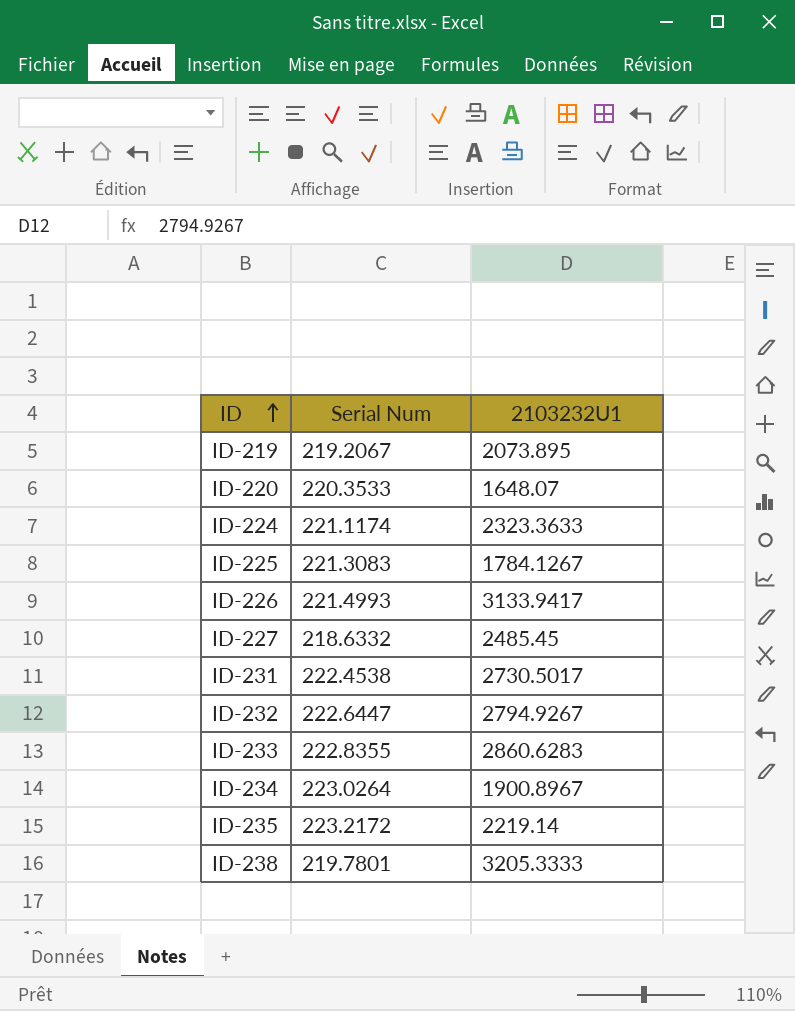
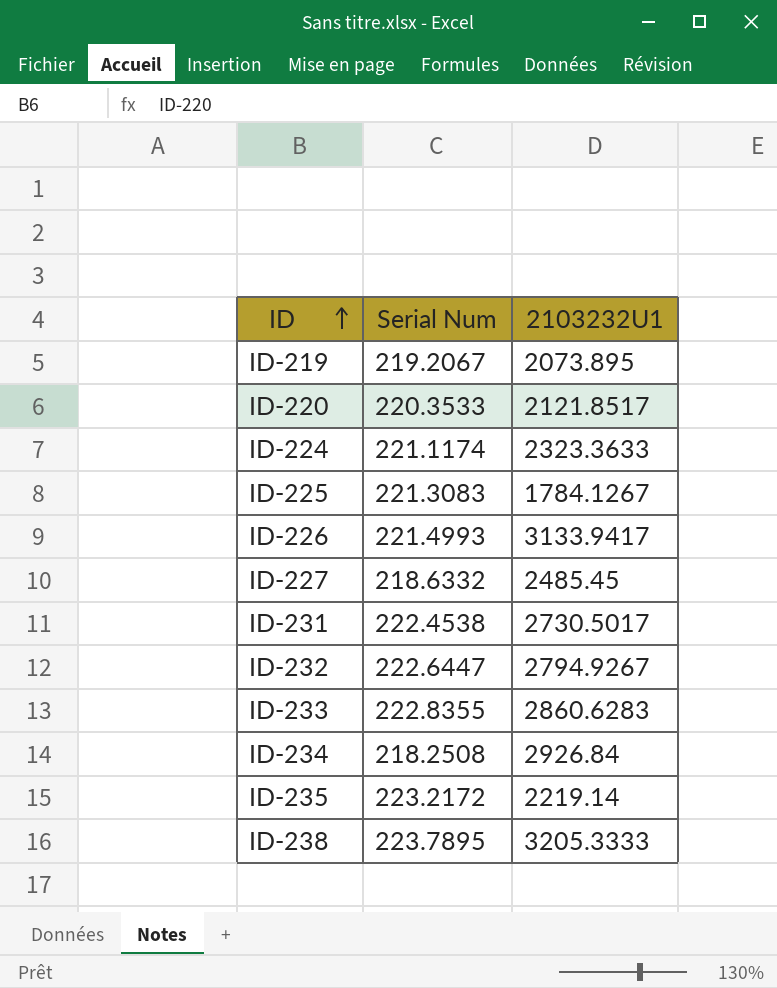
ID-220 | 2103232U1: 1648.07 -> 2121.8517
ID-234 | Serial Num: 223.0264 -> 218.2508
ID-234 | 2103232U1: 1900.8967 -> 2926.84
ID-238 | Serial Num: 219.7801 -> 223.7895

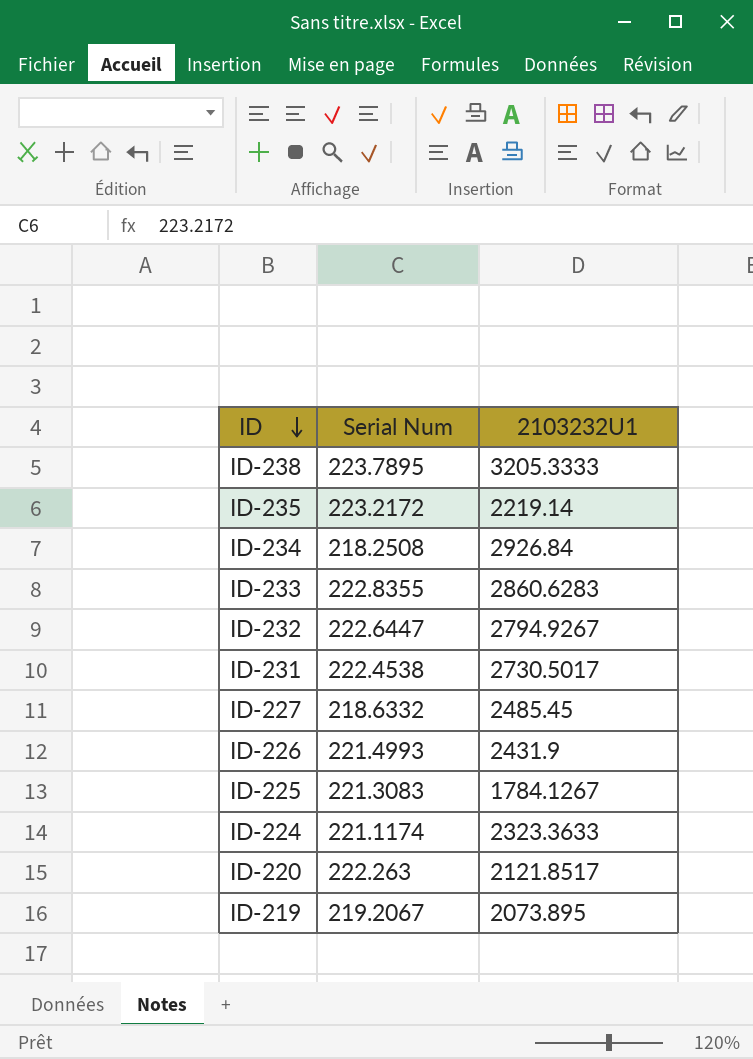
row order: ID ascending -> ID descending
ID-226 | 2103232U1: 3133.9417 -> 2431.9
ID-220 | Serial Num: 220.3533 -> 222.263

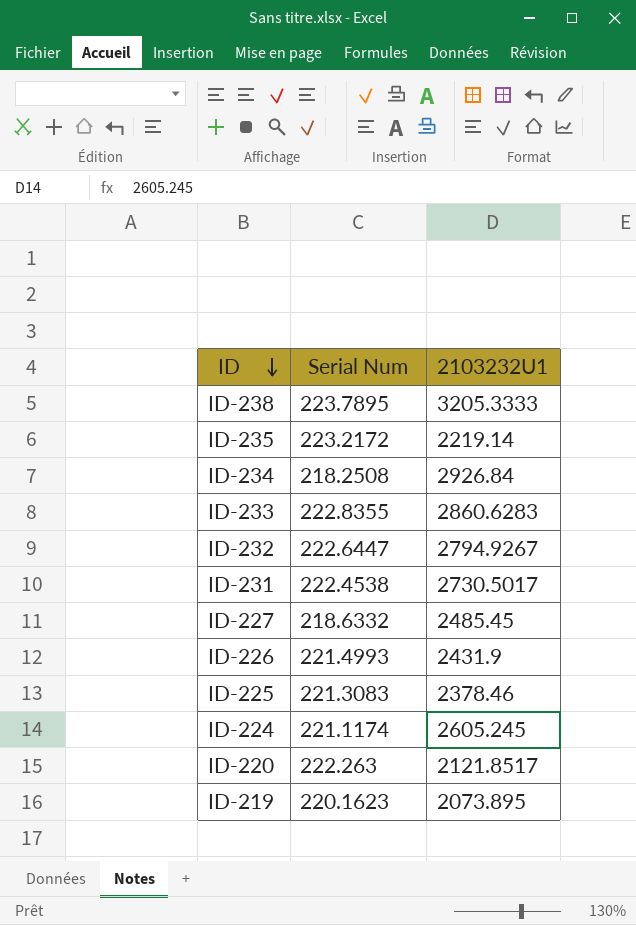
ID-225 | 2103232U1: 1784.1267 -> 2378.46
ID-224 | 2103232U1: 2323.3633 -> 2605.245
ID-219 | Serial Num: 219.2067 -> 220.1623

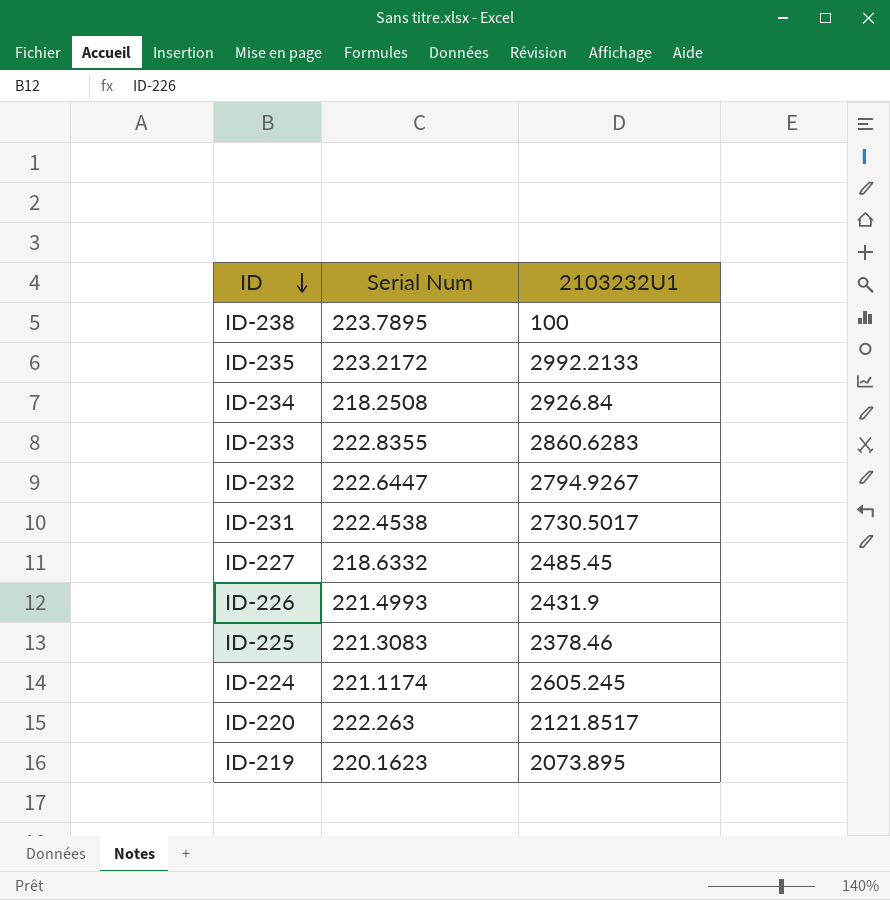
ID-238 | 2103232U1: 3205.3333 -> 100
ID-235 | 2103232U1: 2219.14 -> 2992.2133

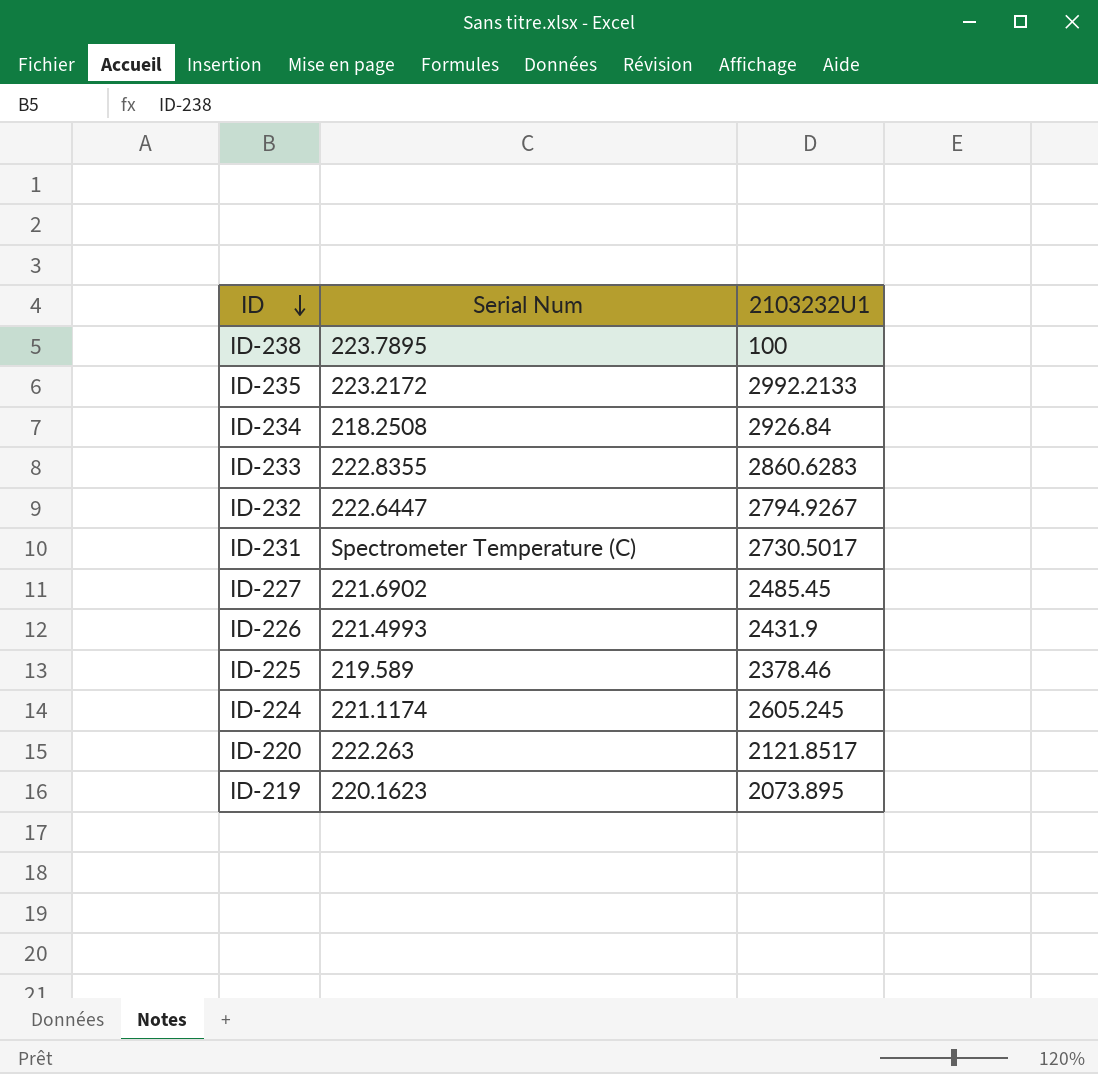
ID-231 | Serial Num: 222.4538 -> Spectrometer Temperature (C)
ID-227 | Serial Num: 218.6332 -> 221.6902
ID-225 | Serial Num: 221.3083 -> 219.589

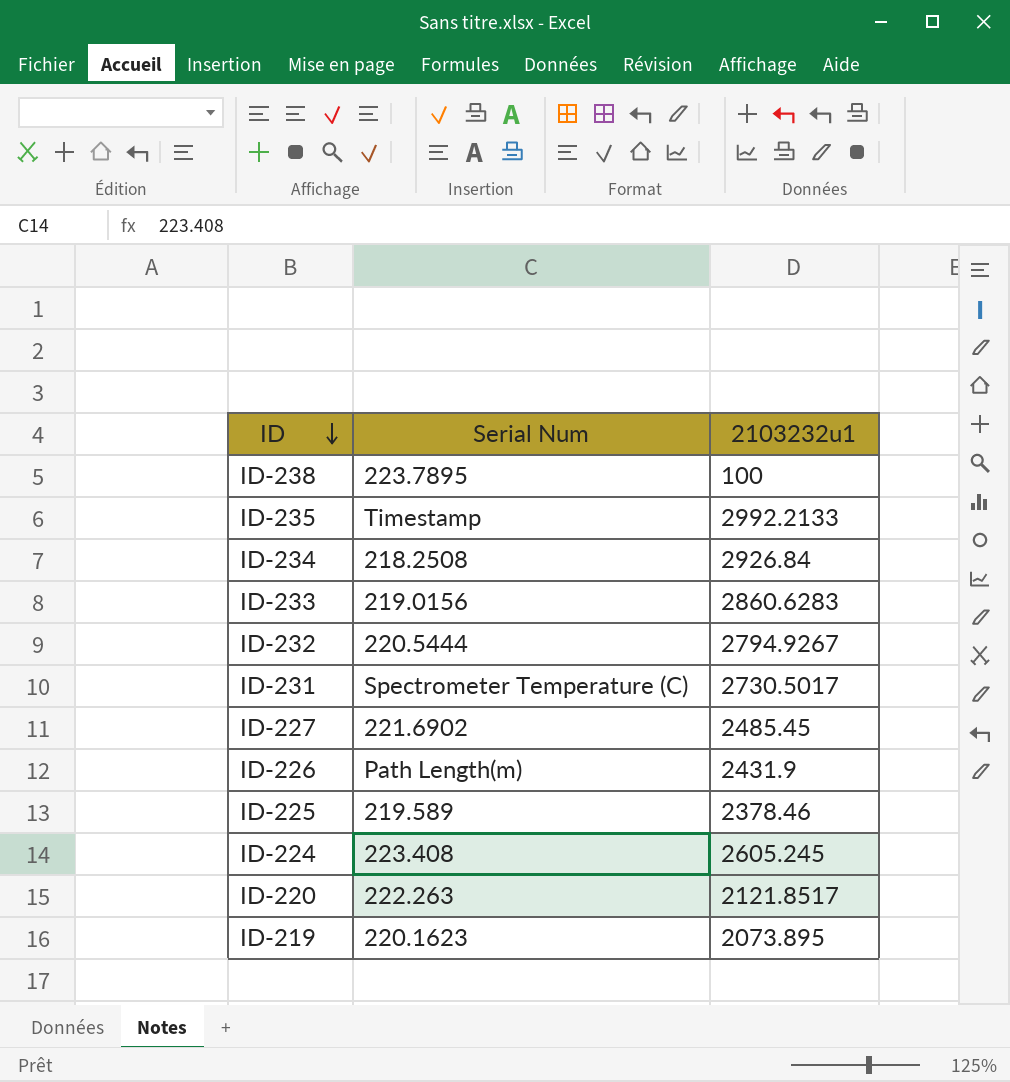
column name: 2103232U1 -> 2103232u1
ID-235 | Serial Num: 223.2172 -> Timestamp
ID-233 | Serial Num: 222.8355 -> 219.0156
ID-232 | Serial Num: 222.6447 -> 220.5444
ID-226 | Serial Num: 221.4993 -> Path Length(m)
ID-224 | Serial Num: 221.1174 -> 223.408

